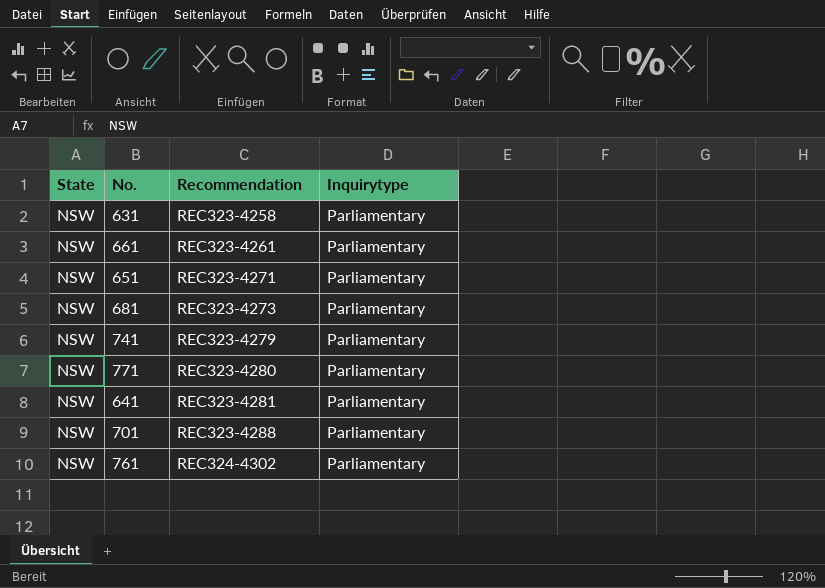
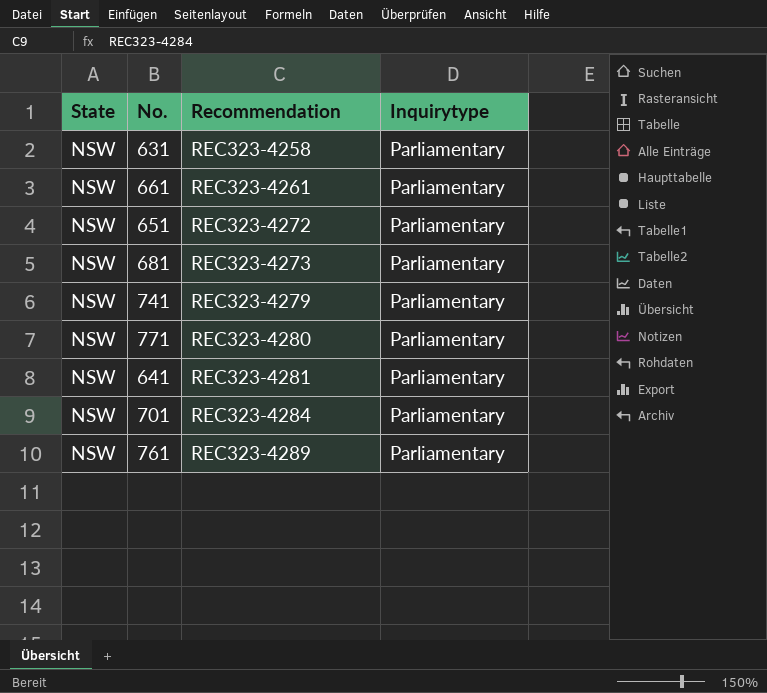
651 | Recommendation: REC323-4271 -> REC323-4272
701 | Recommendation: REC323-4288 -> REC323-4284
761 | Recommendation: REC324-4302 -> REC323-4289

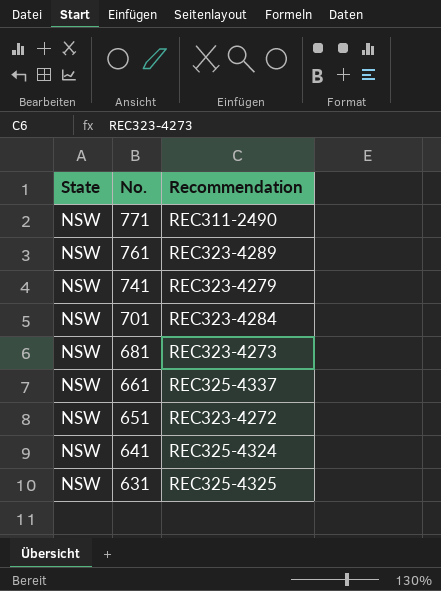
row order: Recommendation ascending -> No. descending
column Inquirytype | position: 4 -> none
771 | Recommendation: REC323-4280 -> REC311-2490
661 | Recommendation: REC323-4261 -> REC325-4337
641 | Recommendation: REC323-4281 -> REC325-4324
631 | Recommendation: REC323-4258 -> REC325-4325

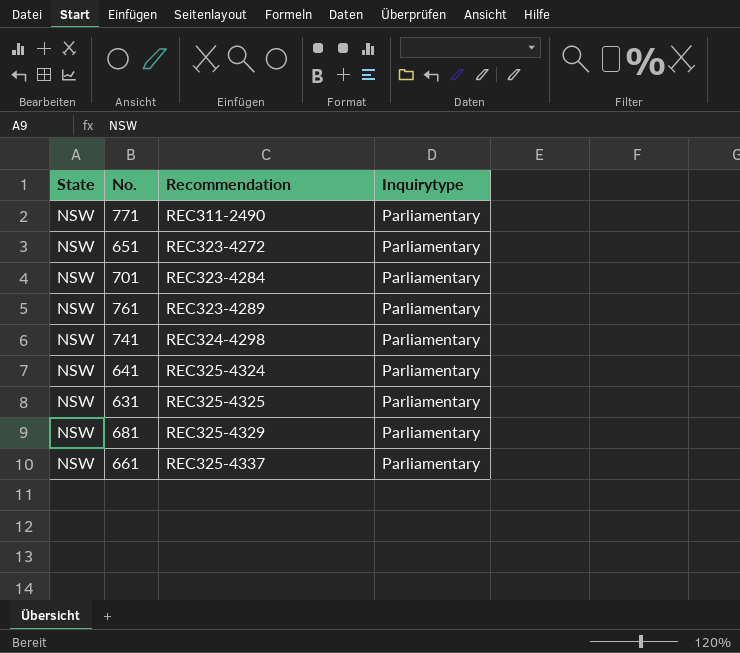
row order: No. descending -> Recommendation ascending
column Inquirytype | position: none -> 4
741 | Recommendation: REC323-4279 -> REC324-4298
681 | Recommendation: REC323-4273 -> REC325-4329

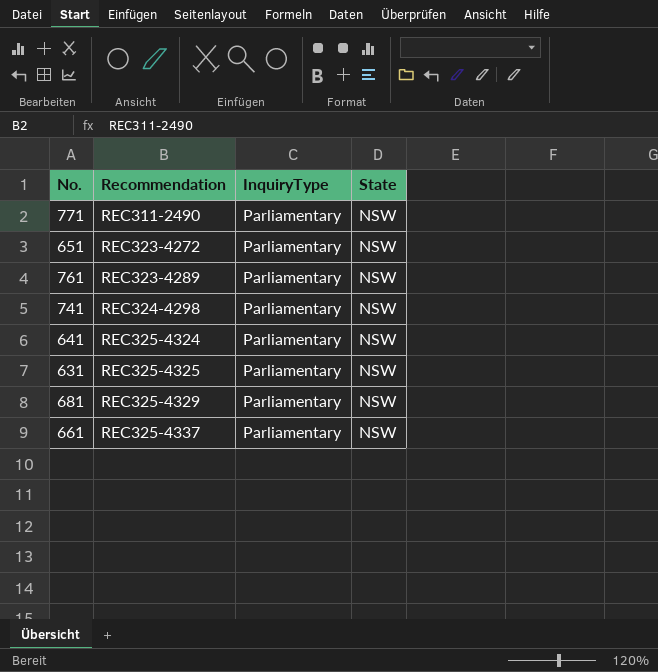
column name: Inquirytype -> InquiryType
column State | position: 1 -> 4
row 701: NSW | REC323-4284 | Parliamentary -> none

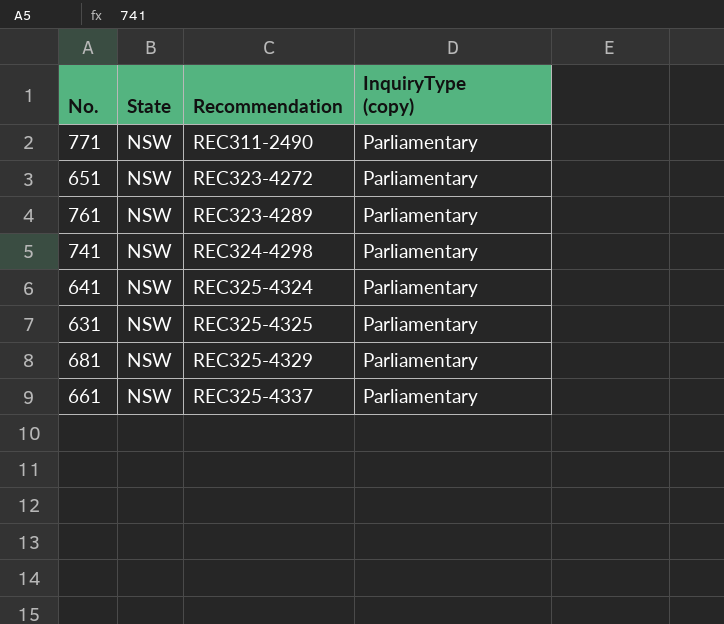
column State | position: 4 -> 2
column name: InquiryType -> InquiryType (copy)

